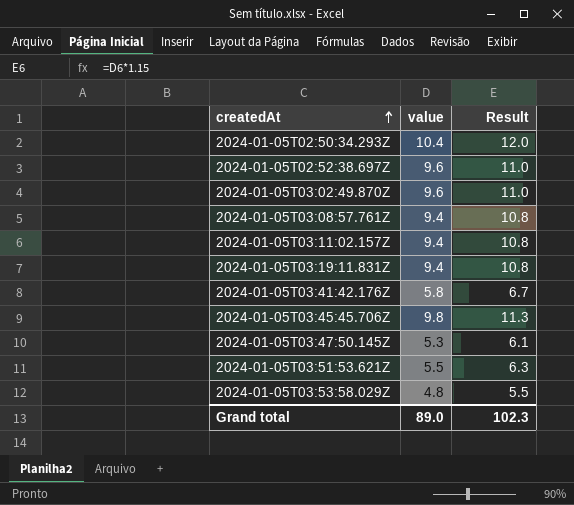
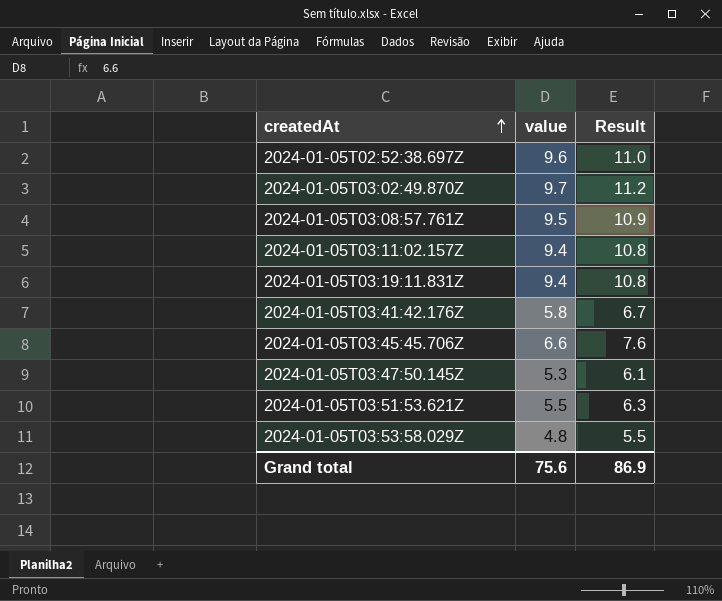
row 2024-01-05T02:50:34.293Z: 10.4 | 12.0 -> none
2024-01-05T03:02:49.870Z | value: 9.6 -> 9.7
2024-01-05T03:02:49.870Z | Result: 11.0 -> 11.2
2024-01-05T03:08:57.761Z | value: 9.4 -> 9.5
2024-01-05T03:08:57.761Z | Result: 10.8 -> 10.9
2024-01-05T03:45:45.706Z | value: 9.8 -> 6.6
2024-01-05T03:45:45.706Z | Result: 11.3 -> 7.6
Grand total | value: 89.0 -> 75.6
Grand total | Result: 102.3 -> 86.9

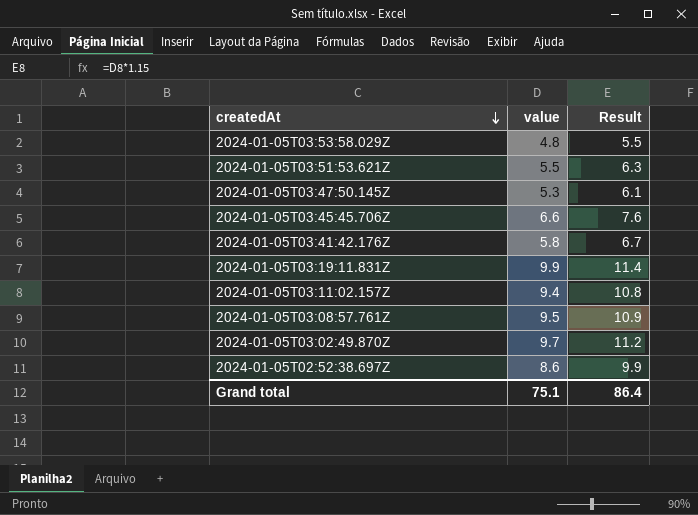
row order: createdAt ascending -> createdAt descending
2024-01-05T03:19:11.831Z | value: 9.4 -> 9.9
2024-01-05T03:19:11.831Z | Result: 10.8 -> 11.4
2024-01-05T02:52:38.697Z | value: 9.6 -> 8.6
2024-01-05T02:52:38.697Z | Result: 11.0 -> 9.9
Grand total | value: 75.6 -> 75.1
Grand total | Result: 86.9 -> 86.4

